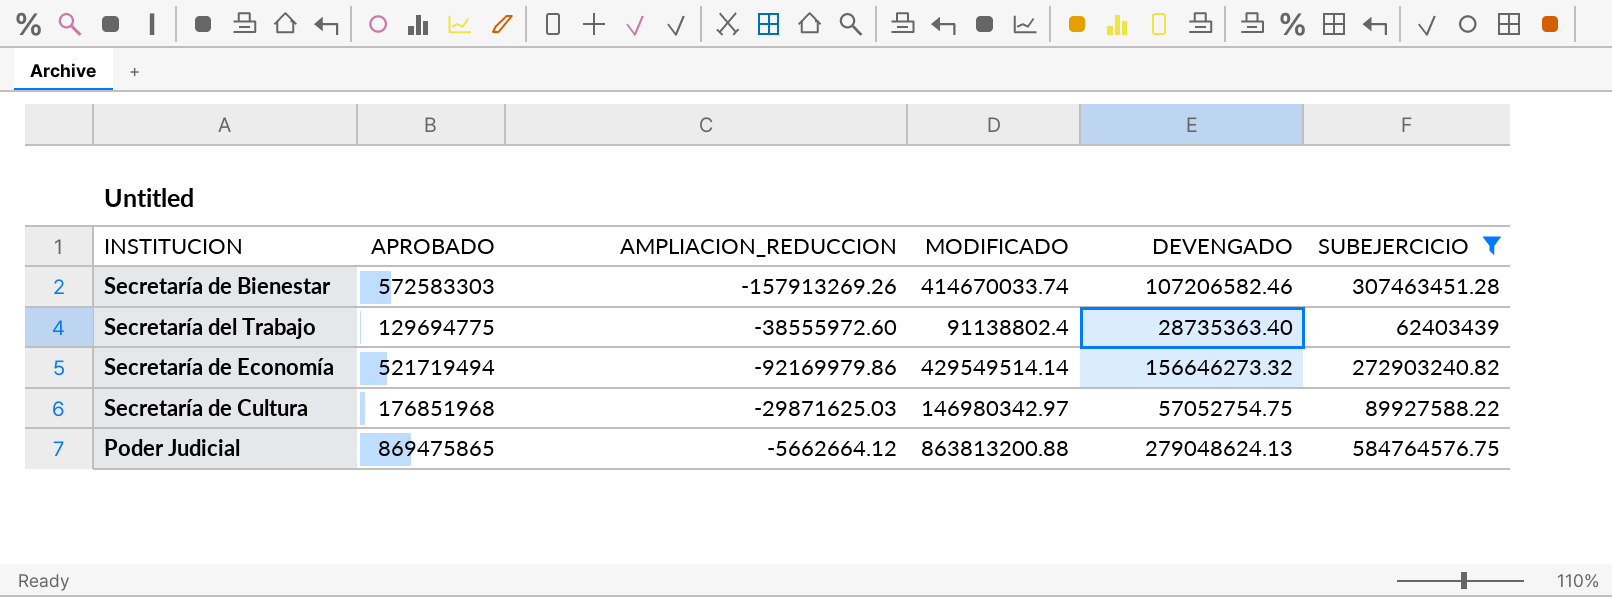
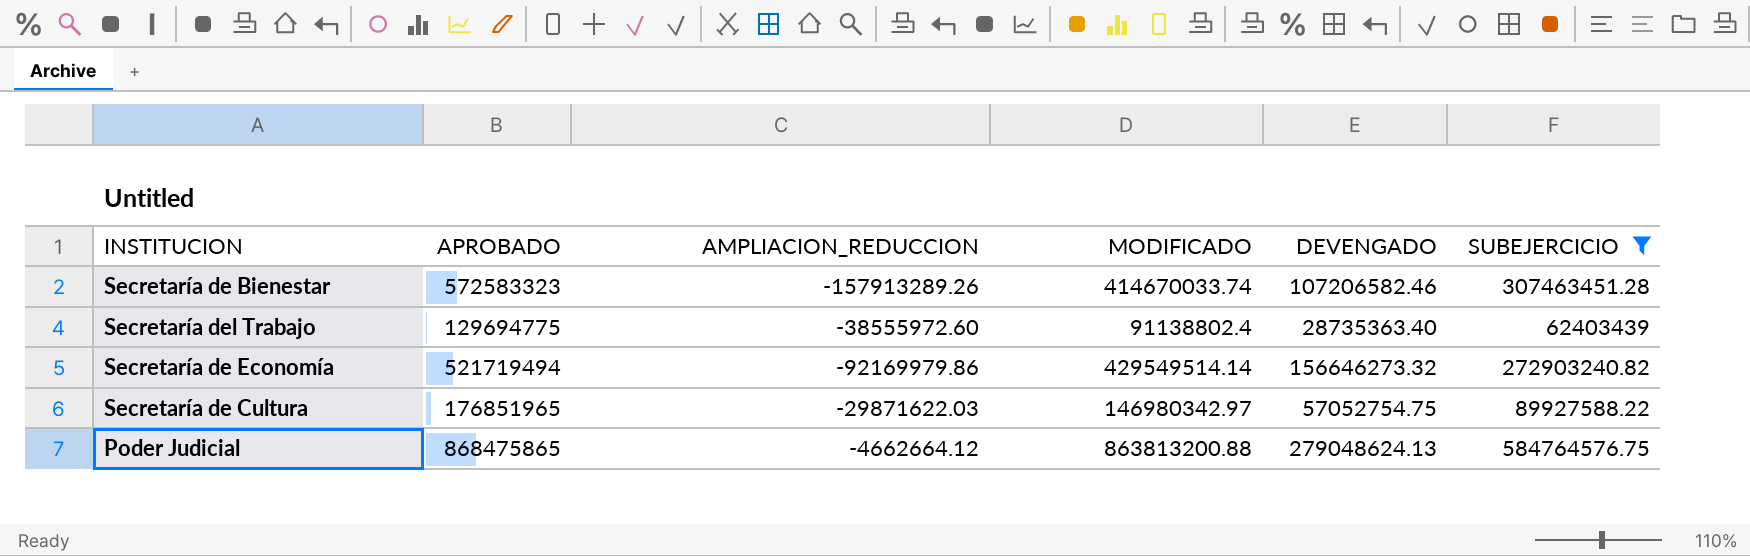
Secretaría de Bienestar | APROBADO: 572583303 -> 572583323
Secretaría de Bienestar | AMPLIACION_REDUCCION: -157913269.26 -> -157913289.26
Secretaría de Cultura | APROBADO: 176851968 -> 176851965
Secretaría de Cultura | AMPLIACION_REDUCCION: -29871625.03 -> -29871622.03
Poder Judicial | APROBADO: 869475865 -> 868475865
Poder Judicial | AMPLIACION_REDUCCION: -5662664.12 -> -4662664.12

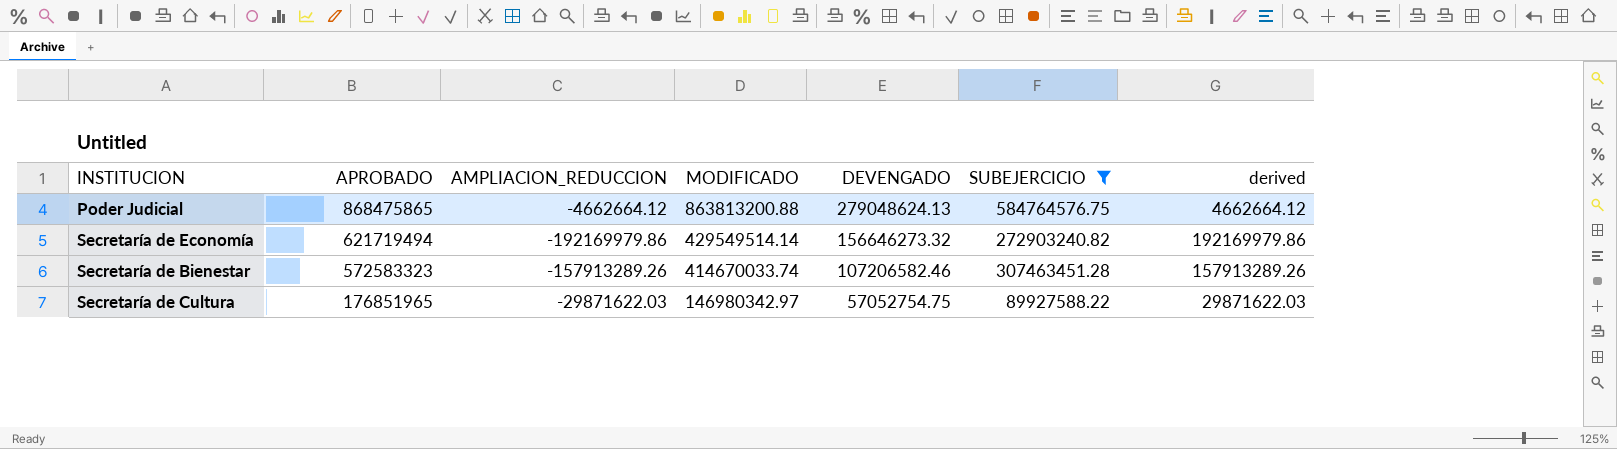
row order: none -> APROBADO descending
column derived | formula: none -> [APROBADO] - [MODIFICADO]
row Secretaría del Trabajo: 129694775 | -38555972.60 | 91138802.4 | 28735363.40 | 62403439 -> none
Secretaría de Economía | APROBADO: 521719494 -> 621719494
Secretaría de Economía | AMPLIACION_REDUCCION: -92169979.86 -> -192169979.86

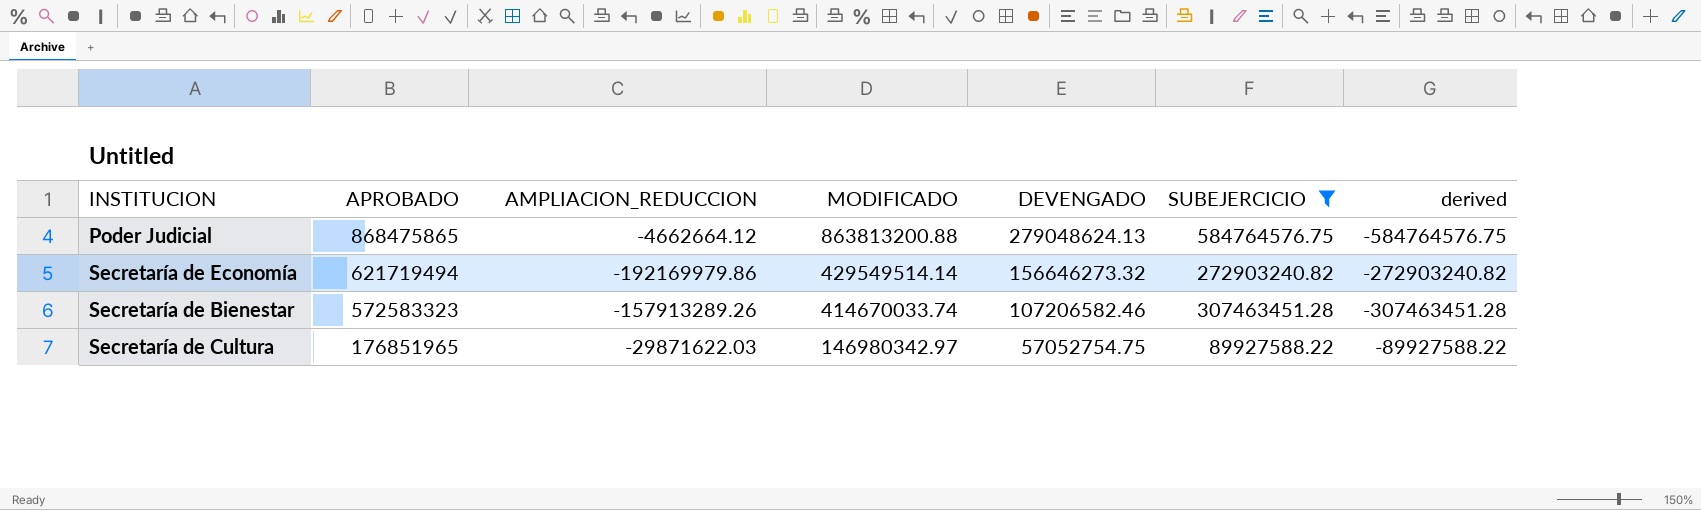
column derived | formula: [APROBADO] - [MODIFICADO] -> [DEVENGADO] - [MODIFICADO]

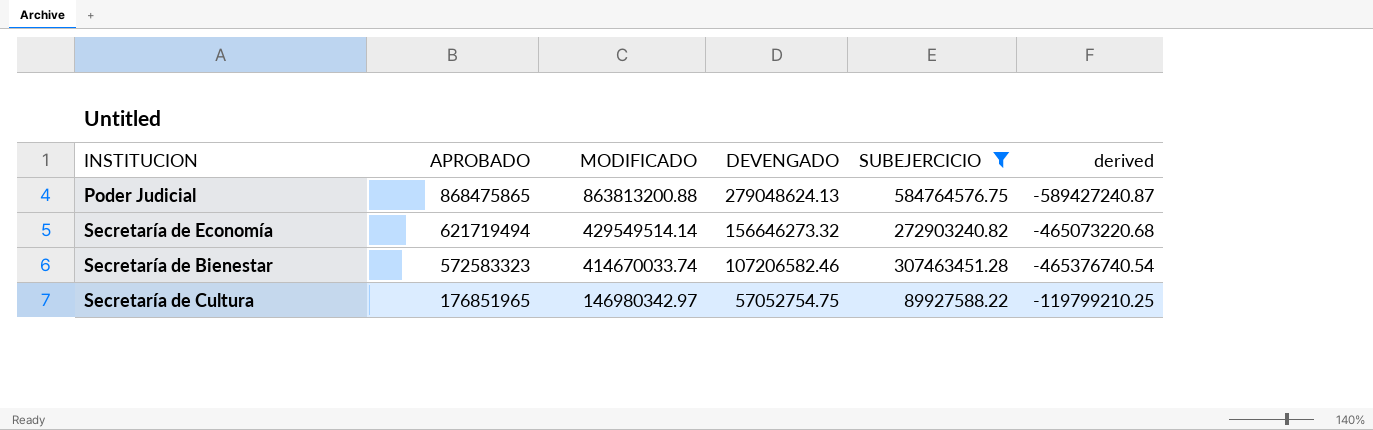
column AMPLIACION_REDUCCION | formula: [MODIFICADO] - [APROBADO] -> none
column derived | formula: [DEVENGADO] - [MODIFICADO] -> [DEVENGADO] - [APROBADO]

